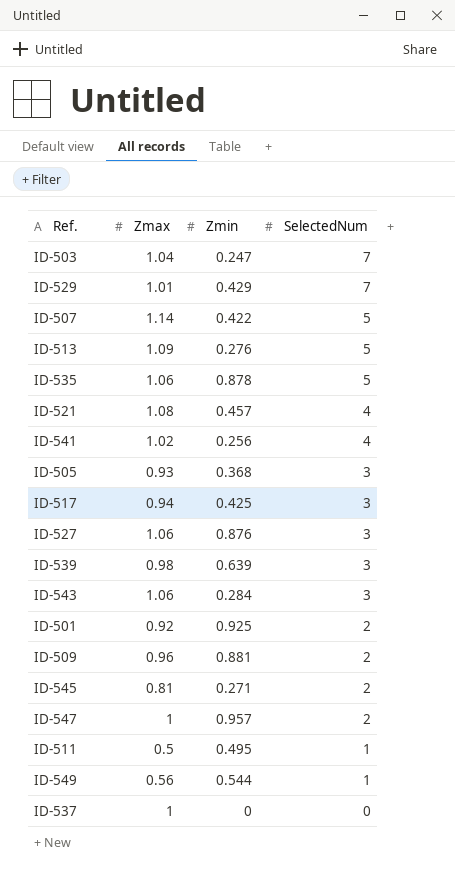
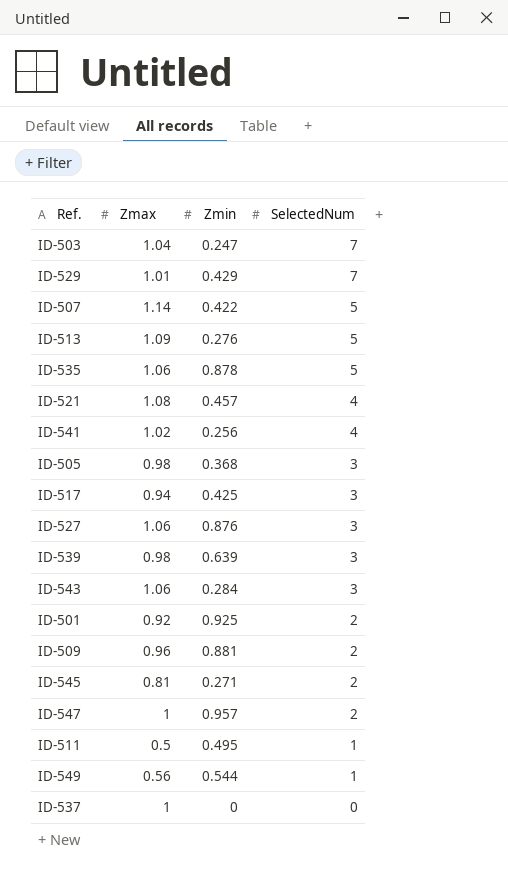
ID-505 | Zmax: 0.93 -> 0.98

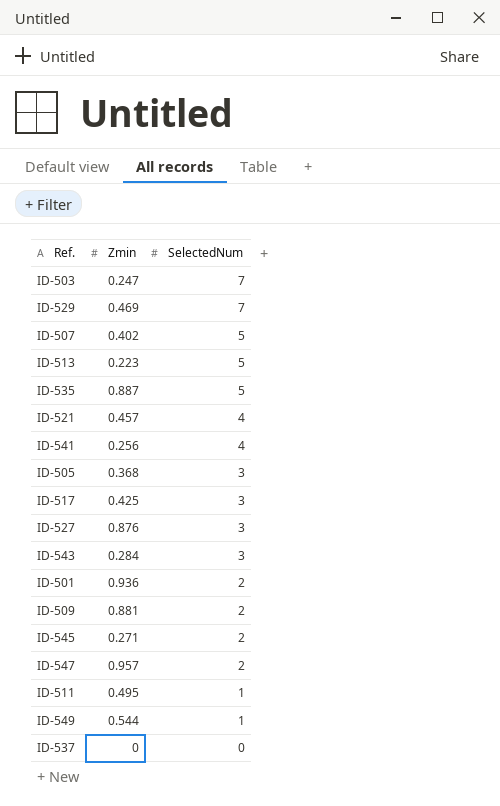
column Zmax | position: 2 -> none
row ID-539: 0.98 | 0.639 | 3 -> none
ID-529 | Zmin: 0.429 -> 0.469
ID-507 | Zmin: 0.422 -> 0.402
ID-513 | Zmin: 0.276 -> 0.223
ID-535 | Zmin: 0.878 -> 0.887
ID-501 | Zmin: 0.925 -> 0.936

